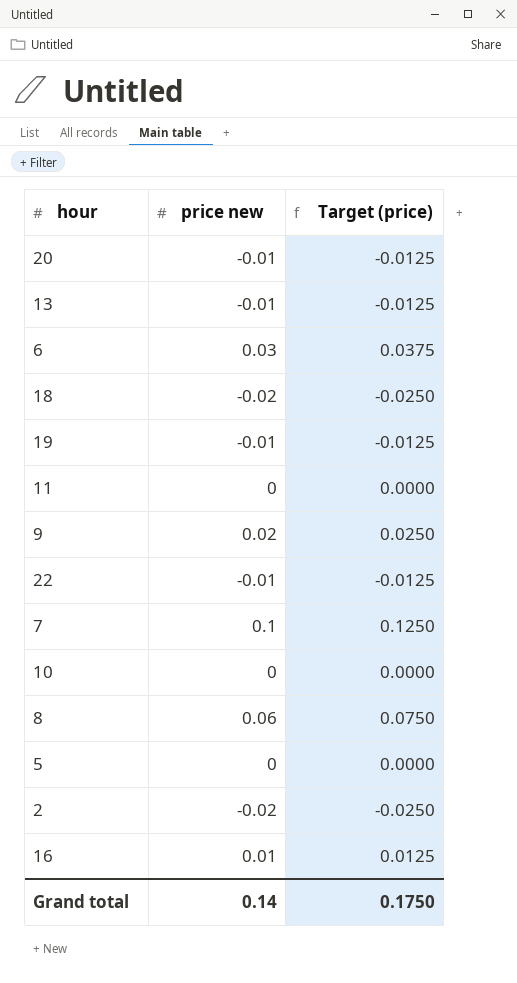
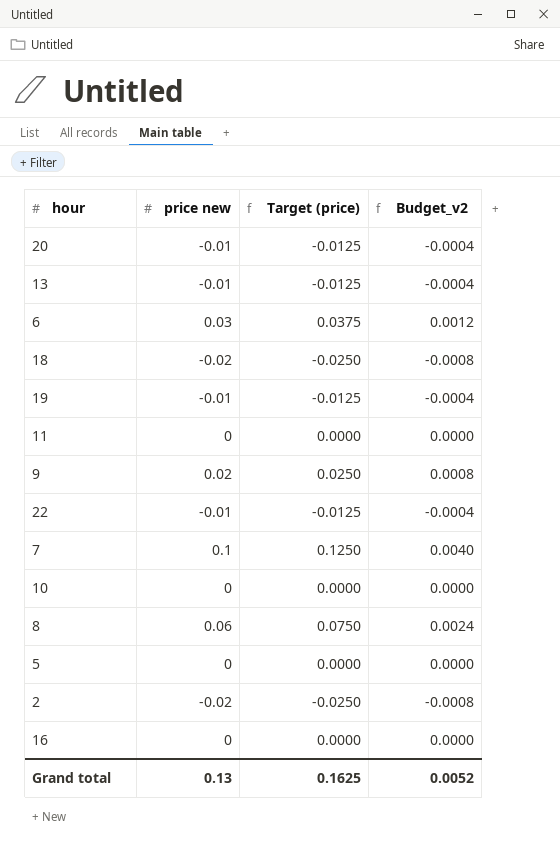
column Budget_v2 | formula: none -> [price new] * 0.04
16 | price new: 0.01 -> 0
16 | Target (price): 0.0125 -> 0.0000
Grand total | price new: 0.14 -> 0.13
Grand total | Target (price): 0.1750 -> 0.1625

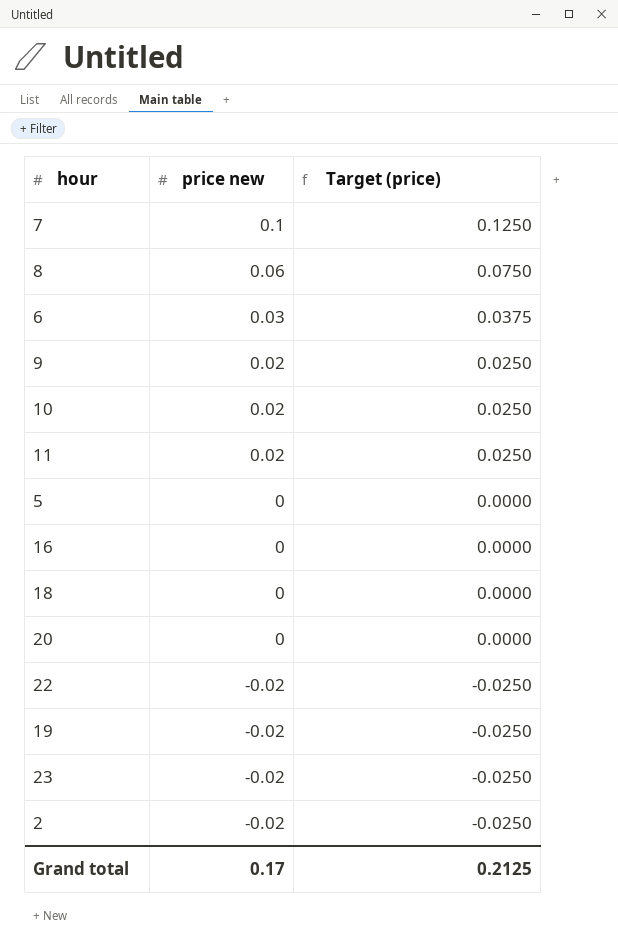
row order: none -> price new descending
column Budget_v2 | formula: [price new] * 0.04 -> none
row 13: -0.01 | -0.0125 | -0.0004 -> none
10 | price new: 0 -> 0.02
10 | Target (price): 0.0000 -> 0.0250
11 | price new: 0 -> 0.02
11 | Target (price): 0.0000 -> 0.0250
18 | price new: -0.02 -> 0
18 | Target (price): -0.0250 -> 0.0000
20 | price new: -0.01 -> 0
20 | Target (price): -0.0125 -> 0.0000
22 | price new: -0.01 -> -0.02
22 | Target (price): -0.0125 -> -0.0250
19 | price new: -0.01 -> -0.02
19 | Target (price): -0.0125 -> -0.0250
row 23: none -> -0.02 | -0.0250
Grand total | price new: 0.13 -> 0.17
Grand total | Target (price): 0.1625 -> 0.2125

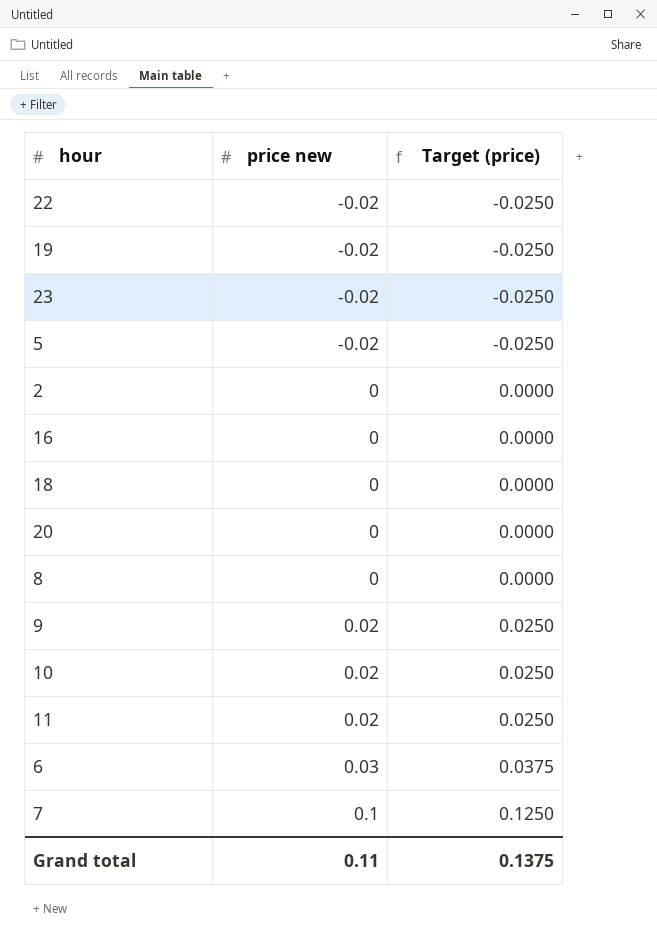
row order: price new descending -> price new ascending
5 | price new: 0 -> -0.02
5 | Target (price): 0.0000 -> -0.0250
2 | price new: -0.02 -> 0
2 | Target (price): -0.0250 -> 0.0000
8 | price new: 0.06 -> 0
8 | Target (price): 0.0750 -> 0.0000
Grand total | price new: 0.17 -> 0.11
Grand total | Target (price): 0.2125 -> 0.1375

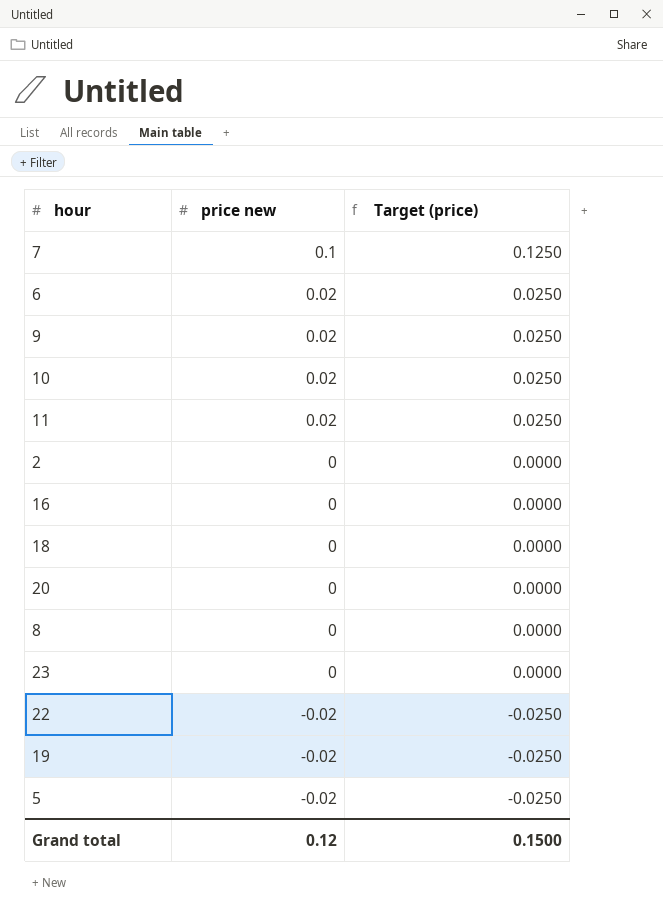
row order: price new ascending -> price new descending
6 | price new: 0.03 -> 0.02
6 | Target (price): 0.0375 -> 0.0250
23 | price new: -0.02 -> 0
23 | Target (price): -0.0250 -> 0.0000
Grand total | price new: 0.11 -> 0.12
Grand total | Target (price): 0.1375 -> 0.1500

